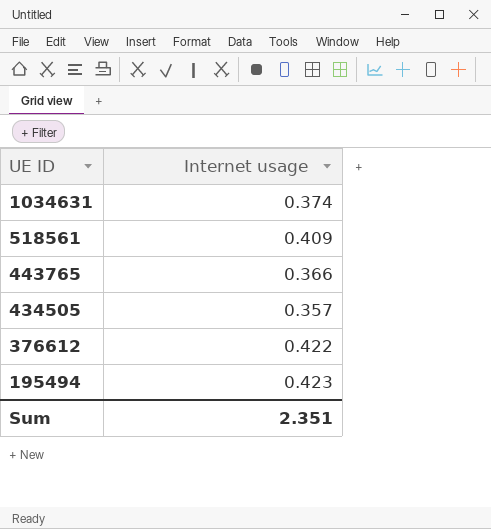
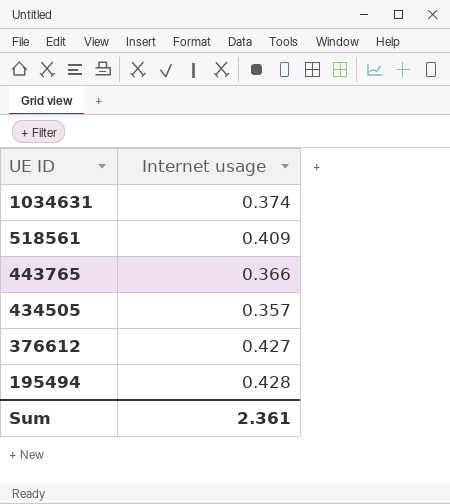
376612 | Internet usage: 0.422 -> 0.427
195494 | Internet usage: 0.423 -> 0.428
Sum | Internet usage: 2.351 -> 2.361

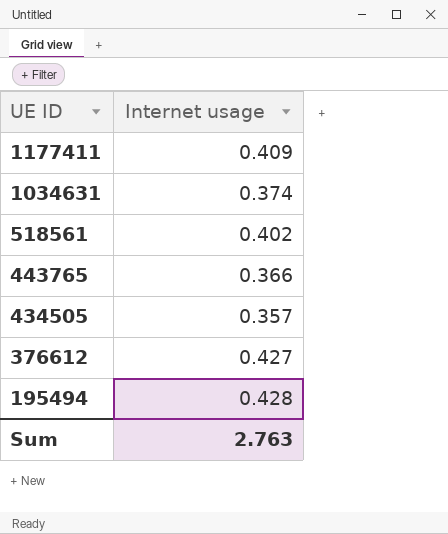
row 1177411: none -> 0.409
518561 | Internet usage: 0.409 -> 0.402
Sum | Internet usage: 2.361 -> 2.763

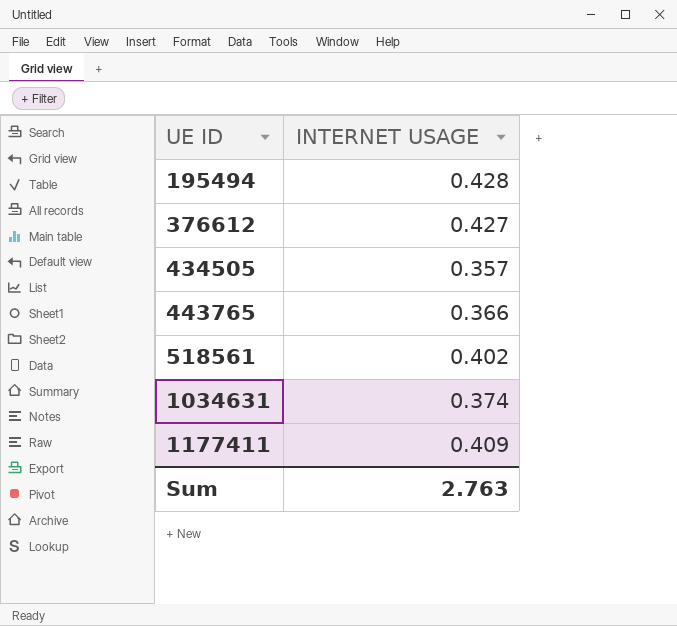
row order: UE ID descending -> UE ID ascending
column name: Internet usage -> INTERNET USAGE

